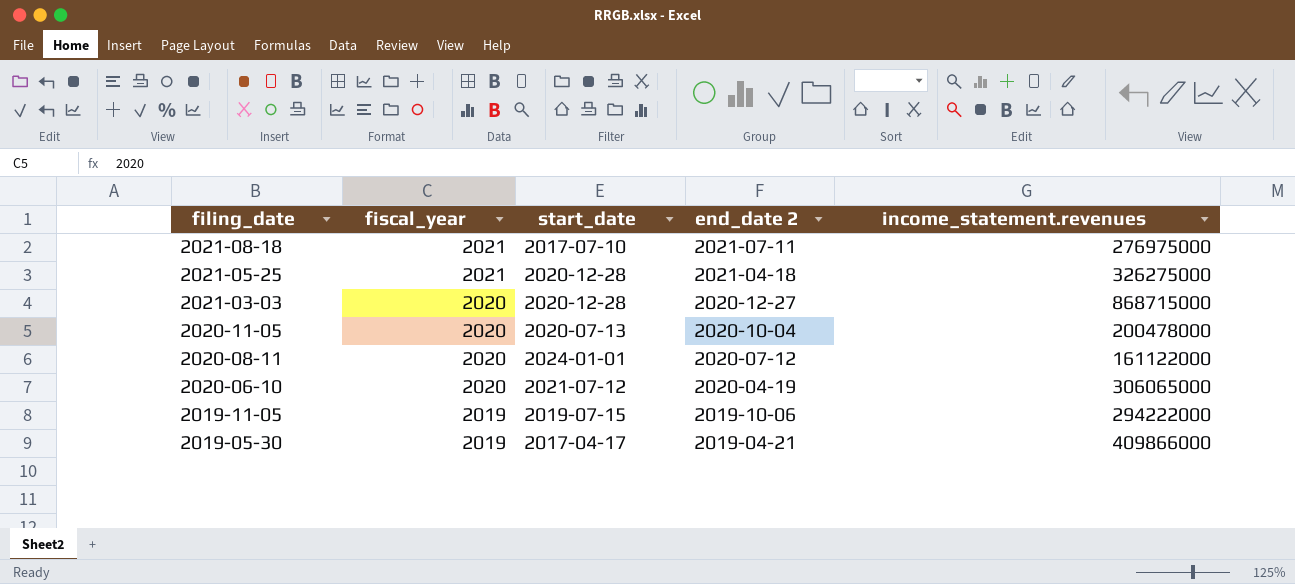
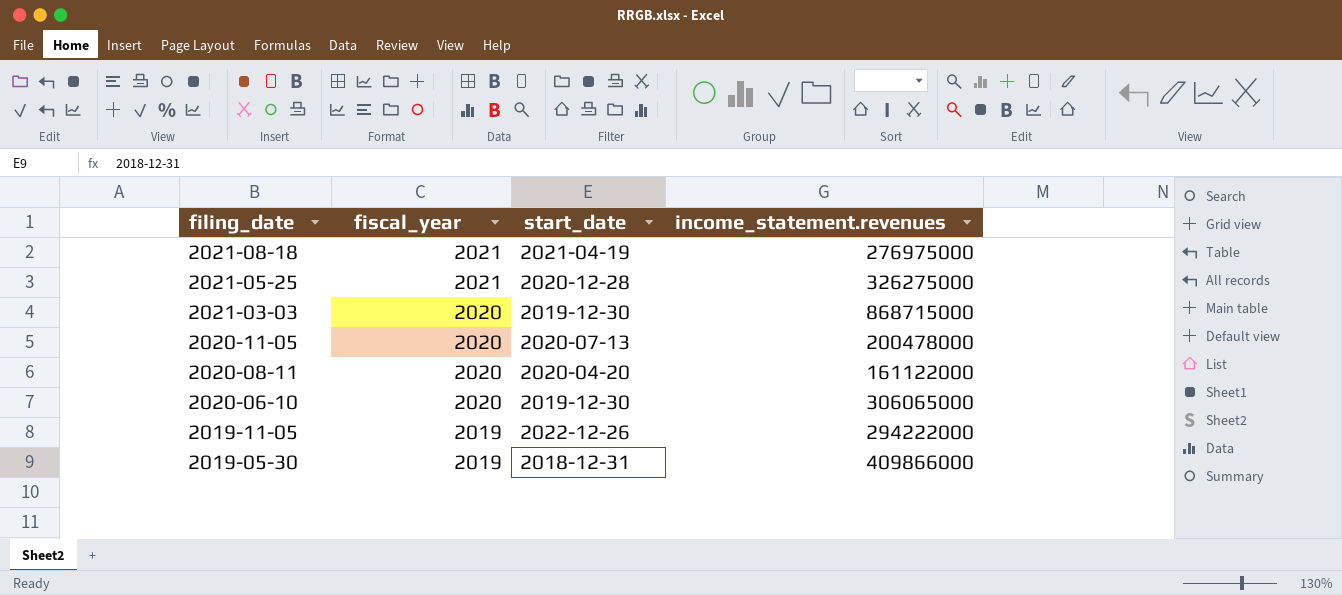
column end_date 2 | position: 4 -> none
2021-08-18 | start_date: 2017-07-10 -> 2021-04-19
2021-03-03 | start_date: 2020-12-28 -> 2019-12-30
2020-08-11 | start_date: 2024-01-01 -> 2020-04-20
2020-06-10 | start_date: 2021-07-12 -> 2019-12-30
2019-11-05 | start_date: 2019-07-15 -> 2022-12-26
2019-05-30 | start_date: 2017-04-17 -> 2018-12-31

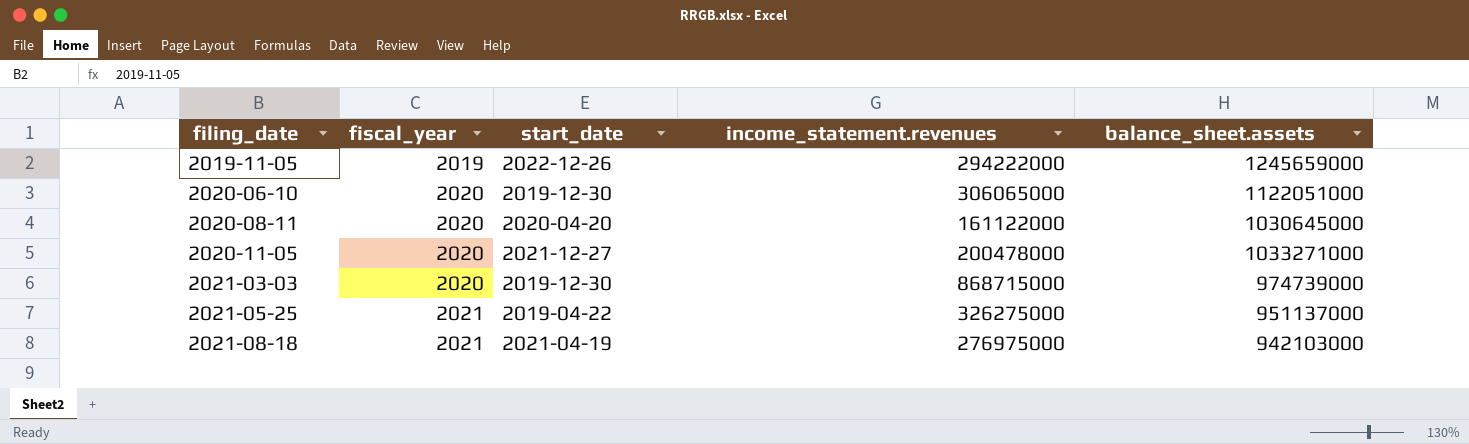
row order: filing_date descending -> filing_date ascending
column balance_sheet.assets | position: none -> 5
row 2019-05-30: 2019 | 2018-12-31 | 409866000 -> none
2020-11-05 | start_date: 2020-07-13 -> 2021-12-27
2021-05-25 | start_date: 2020-12-28 -> 2019-04-22

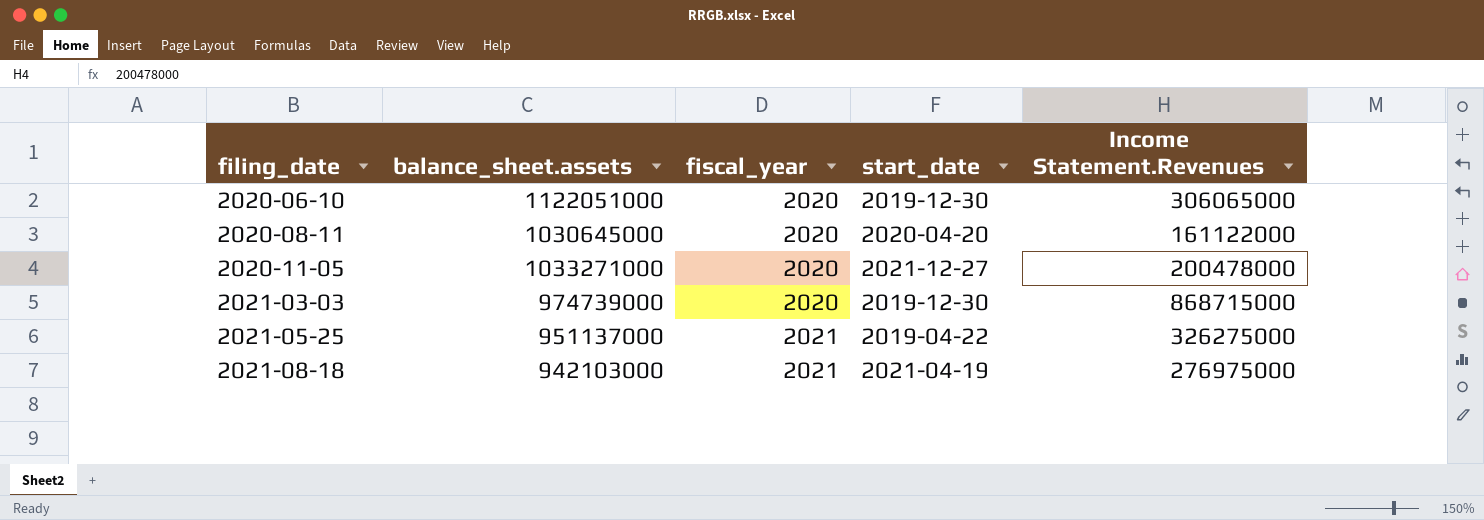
column balance_sheet.assets | position: 5 -> 2
column name: income_statement.revenues -> Income Statement.Revenues
row 2019-11-05: 2019 | 2022-12-26 | 294222000 | 1245659000 -> none

